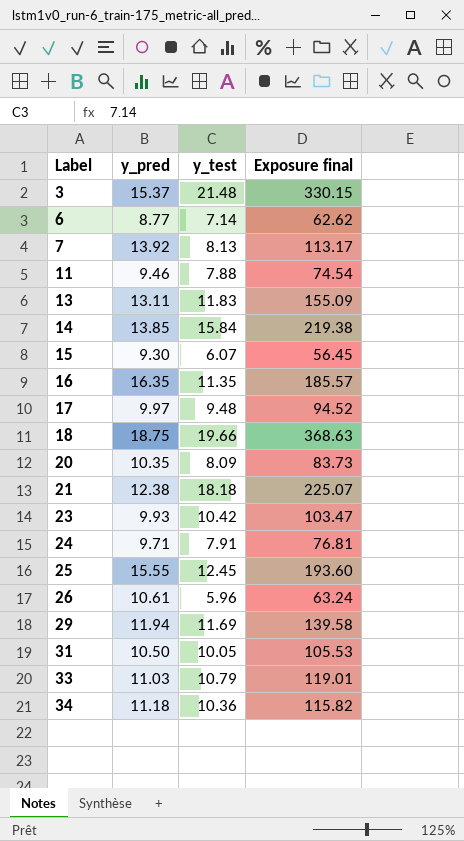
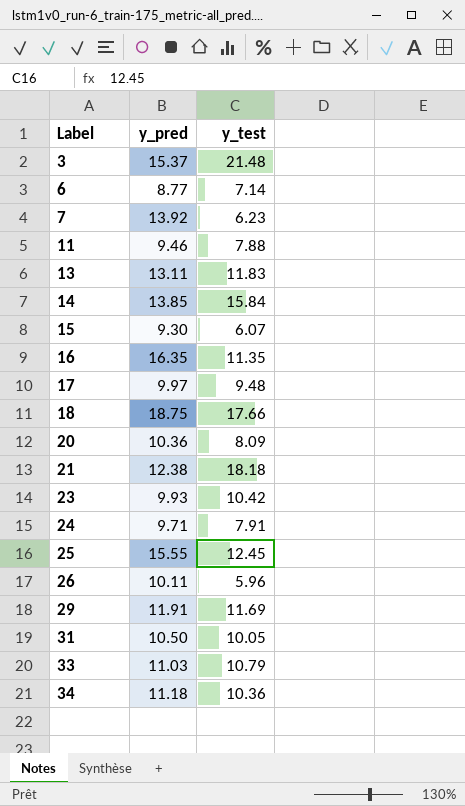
column Exposure final | formula: [y_pred] * [y_test] -> none
7 | y_test: 8.13 -> 6.23
18 | y_test: 19.66 -> 17.66
20 | y_pred: 10.35 -> 10.36
26 | y_pred: 10.61 -> 10.11
29 | y_pred: 11.94 -> 11.91

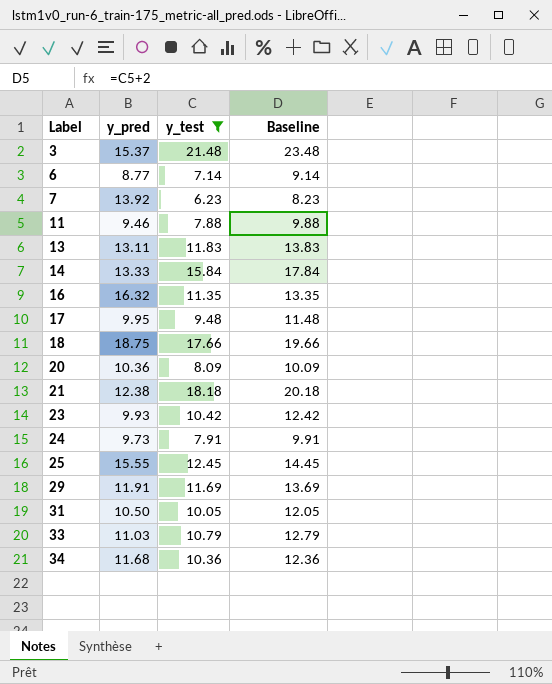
filter: none -> y_test >= 6.23
column Baseline | formula: none -> [y_test] + 2
14 | y_pred: 13.85 -> 13.33
16 | y_pred: 16.35 -> 16.32
17 | y_pred: 9.97 -> 9.95
24 | y_pred: 9.71 -> 9.73
34 | y_pred: 11.18 -> 11.68

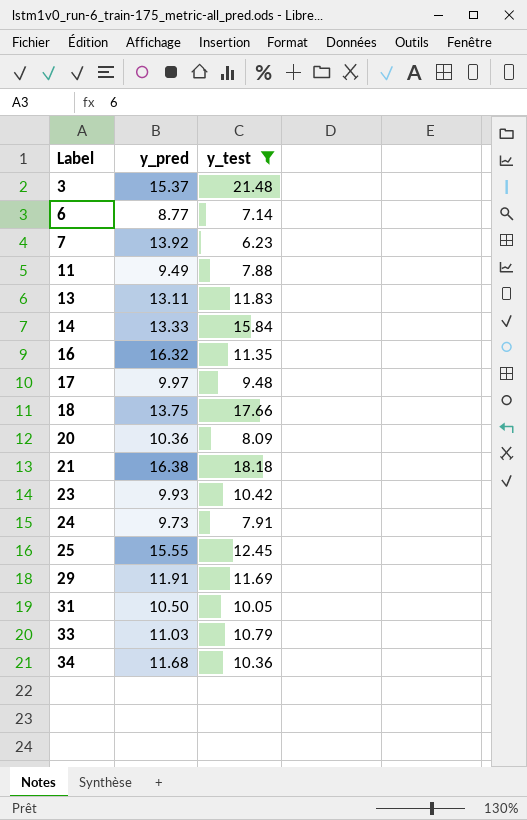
column Baseline | formula: [y_test] + 2 -> none
11 | y_pred: 9.46 -> 9.49
17 | y_pred: 9.95 -> 9.97
18 | y_pred: 18.75 -> 13.75
21 | y_pred: 12.38 -> 16.38

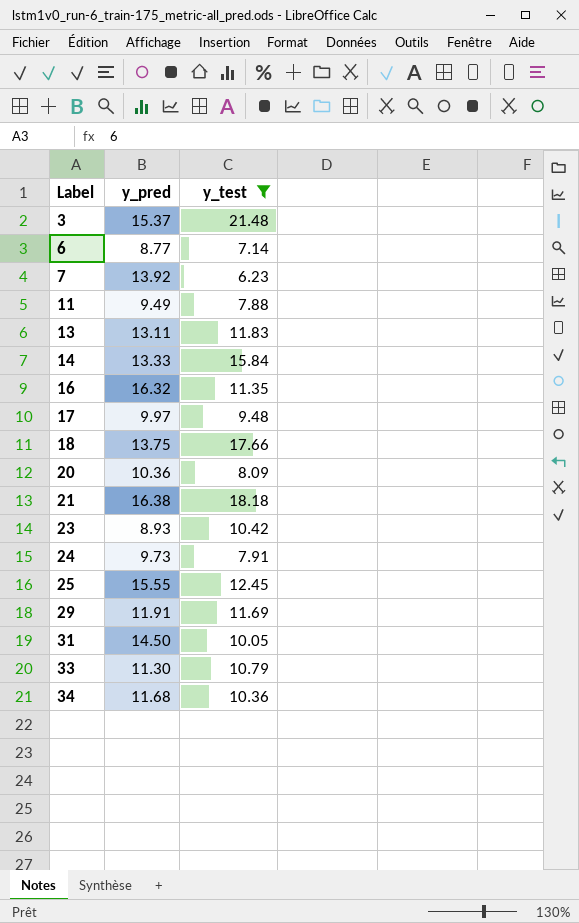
23 | y_pred: 9.93 -> 8.93
31 | y_pred: 10.50 -> 14.50
33 | y_pred: 11.03 -> 11.30

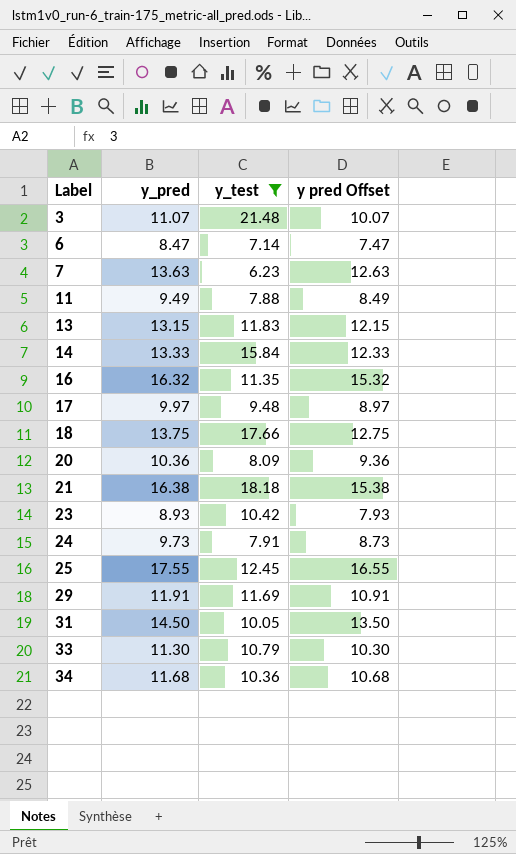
column y pred Offset | formula: none -> [y_pred] - 1
3 | y_pred: 15.37 -> 11.07
6 | y_pred: 8.77 -> 8.47
7 | y_pred: 13.92 -> 13.63
13 | y_pred: 13.11 -> 13.15
25 | y_pred: 15.55 -> 17.55

